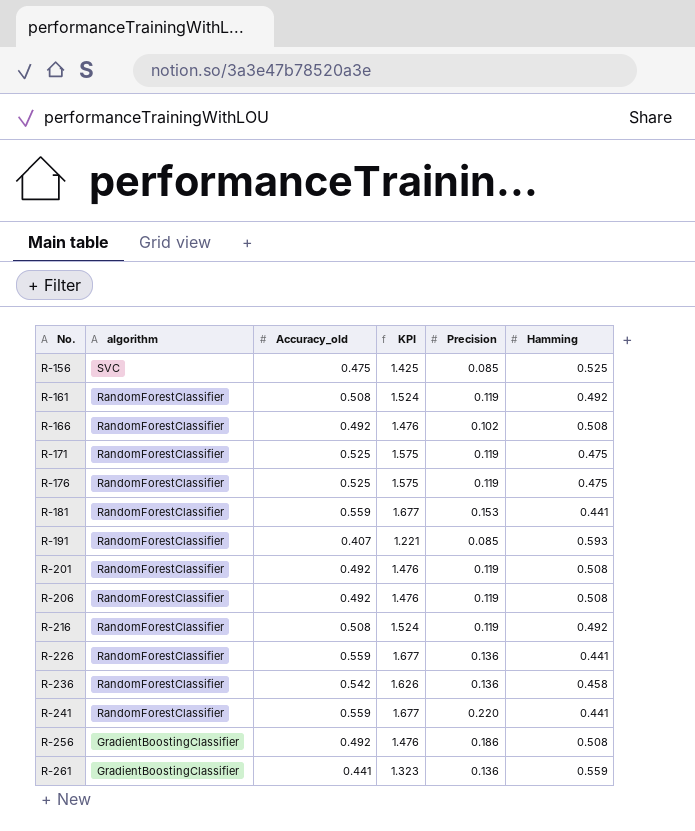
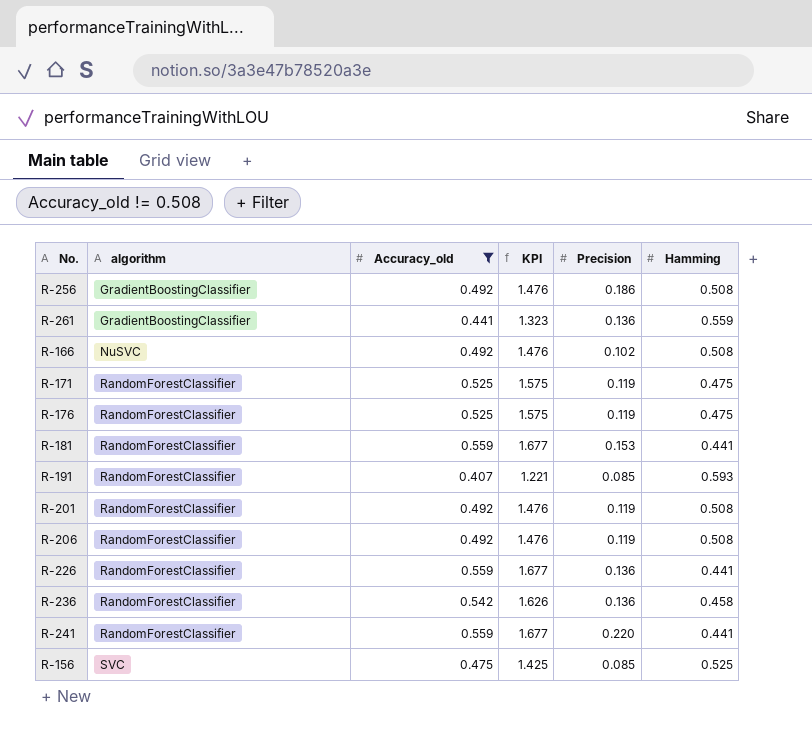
filter: none -> Accuracy_old != 0.508
row order: No. ascending -> algorithm ascending
R-166 | algorithm: RandomForestClassifier -> NuSVC

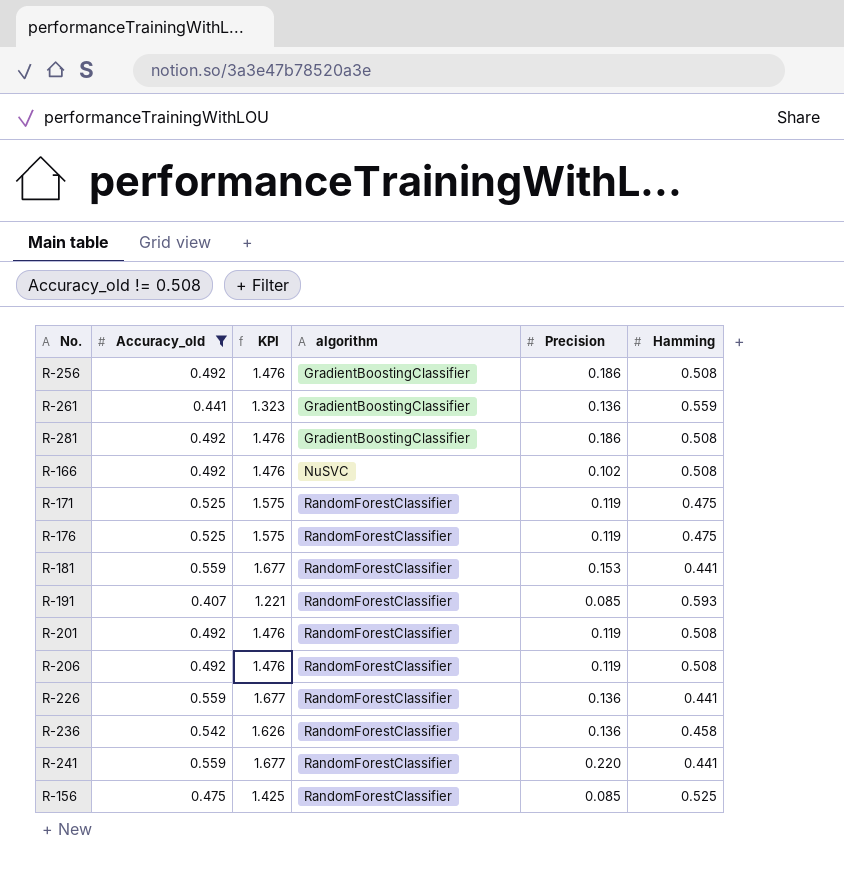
column algorithm | position: 2 -> 4
row R-281: none -> 0.492 | 1.476 | GradientBoostingClassifier | 0.186 | 0.508
R-156 | algorithm: SVC -> RandomForestClassifier

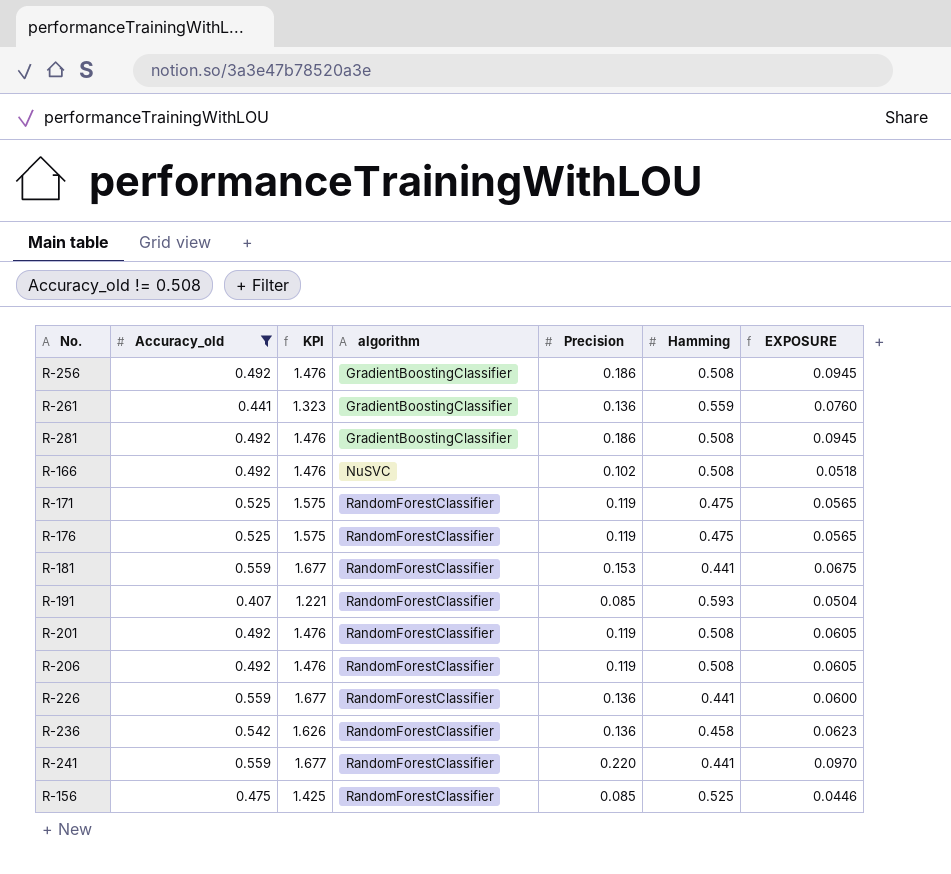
column EXPOSURE | formula: none -> [Precision] * [Hamming]

